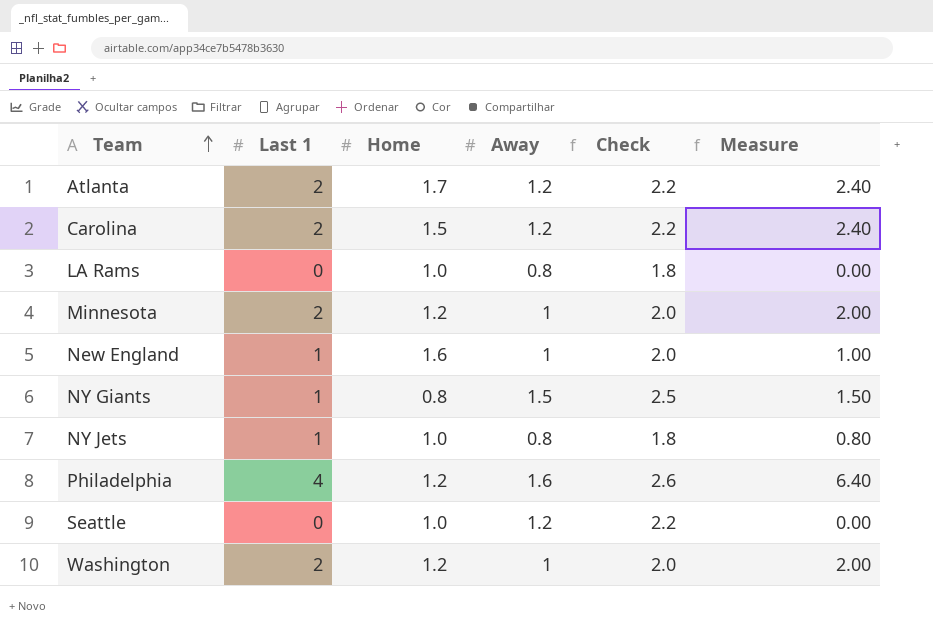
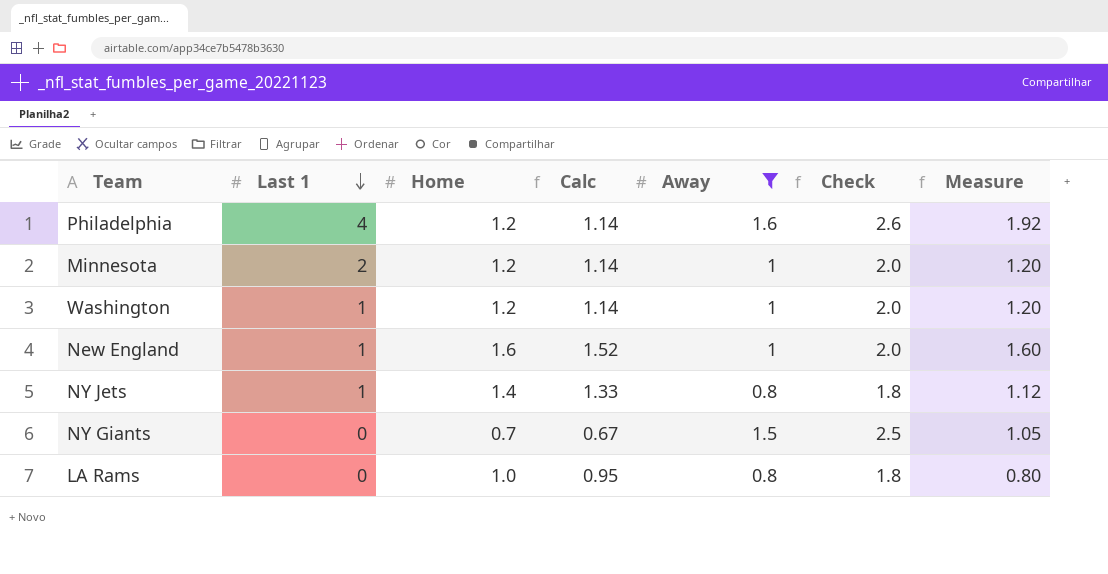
filter: none -> Away != 1.2
row order: Team ascending -> Last 1 descending
column Calc | formula: none -> [Home] * 0.95
column Measure | formula: [Last 1] * [Away] -> [Home] * [Away]
Washington | Last 1: 2 -> 1
NY Jets | Home: 1.0 -> 1.4
NY Giants | Last 1: 1 -> 0
NY Giants | Home: 0.8 -> 0.7

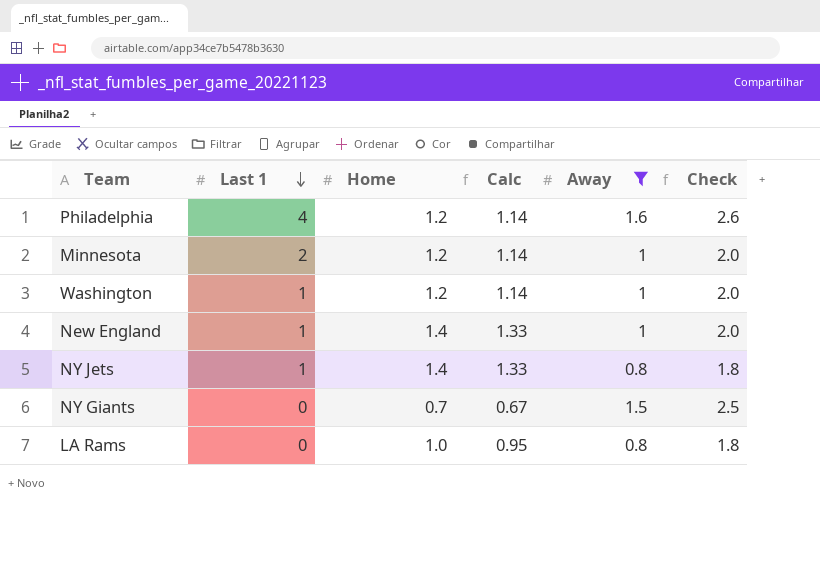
column Measure | formula: [Home] * [Away] -> none
New England | Home: 1.6 -> 1.4
New England | Calc: 1.52 -> 1.33

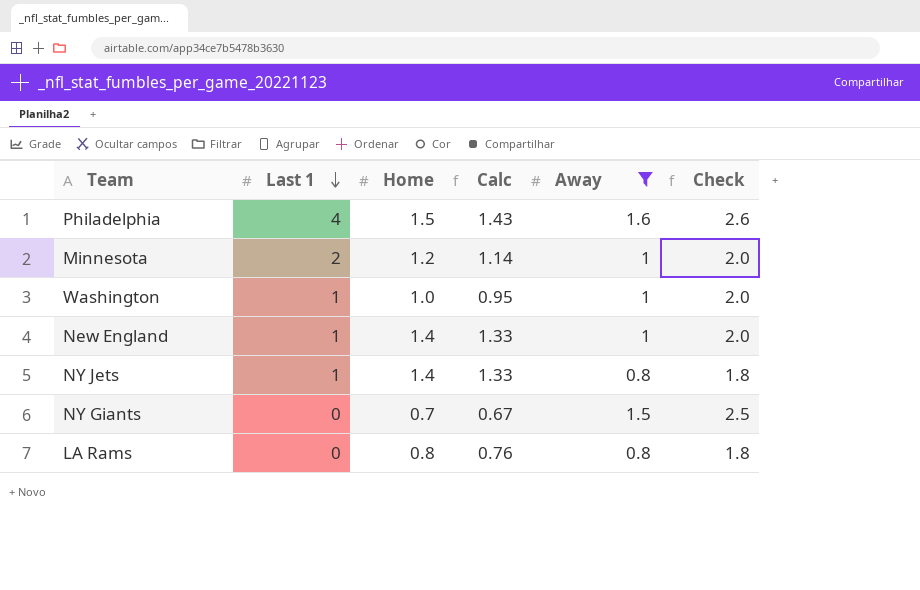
Philadelphia | Home: 1.2 -> 1.5
Philadelphia | Calc: 1.14 -> 1.43
Washington | Home: 1.2 -> 1.0
Washington | Calc: 1.14 -> 0.95
LA Rams | Home: 1.0 -> 0.8
LA Rams | Calc: 0.95 -> 0.76

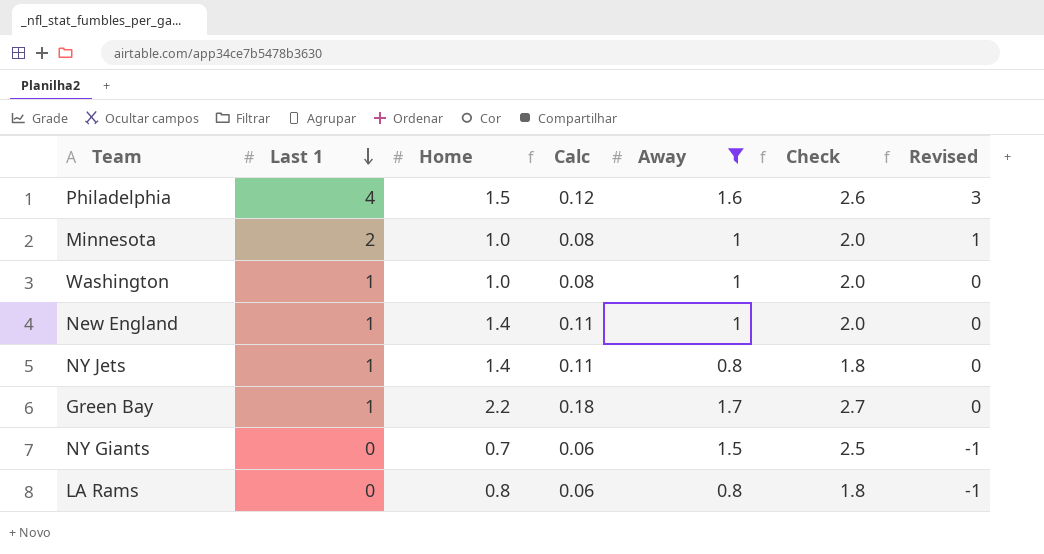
column Calc | formula: [Home] * 0.95 -> [Home] * 0.08
column Revised | formula: none -> [Last 1] - 1
Minnesota | Home: 1.2 -> 1.0
row Green Bay: none -> 1 | 2.2 | 0.18 | 1.7 | 2.7 | 0

